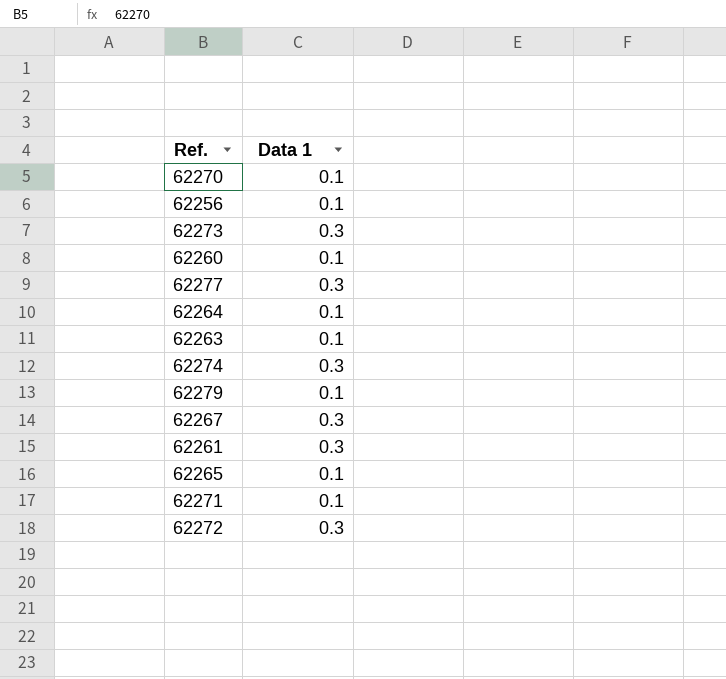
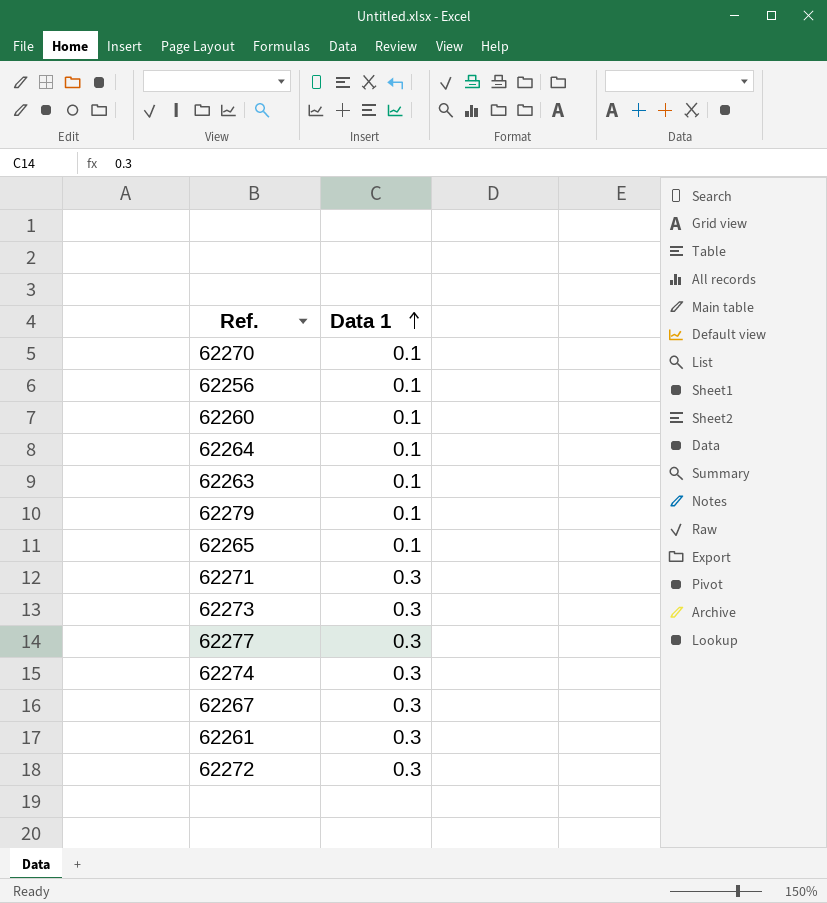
row order: none -> Data 1 ascending
62271 | Data 1: 0.1 -> 0.3

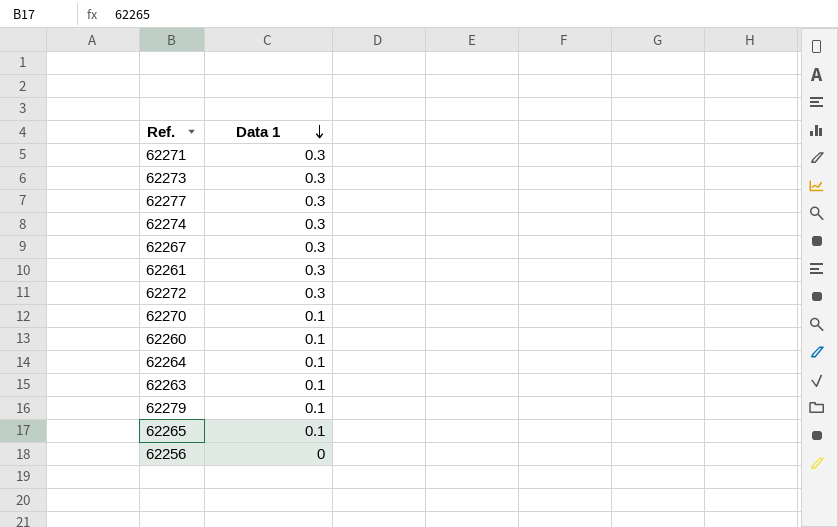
row order: Data 1 ascending -> Data 1 descending
62256 | Data 1: 0.1 -> 0

